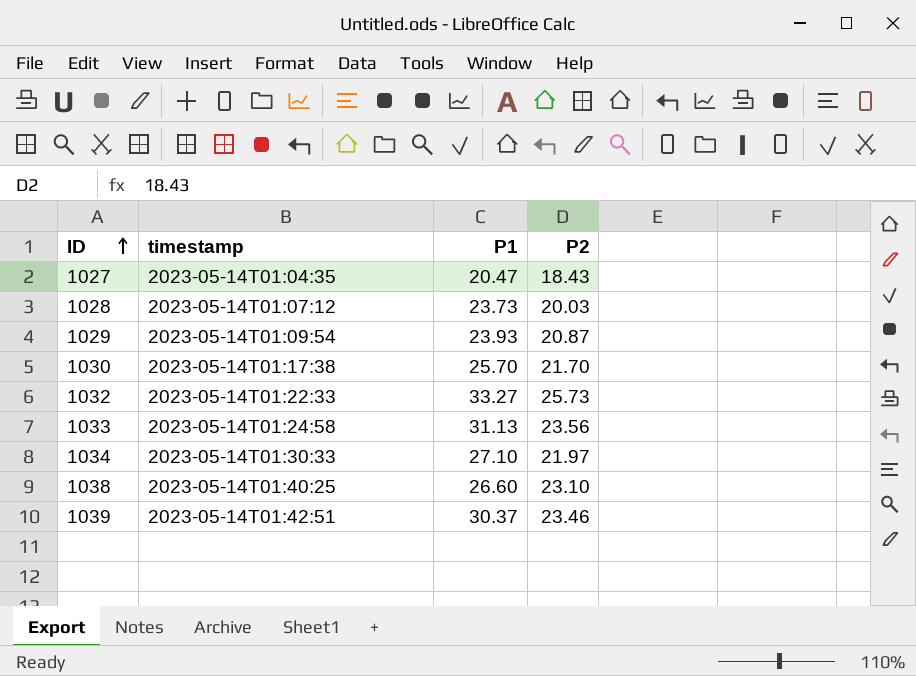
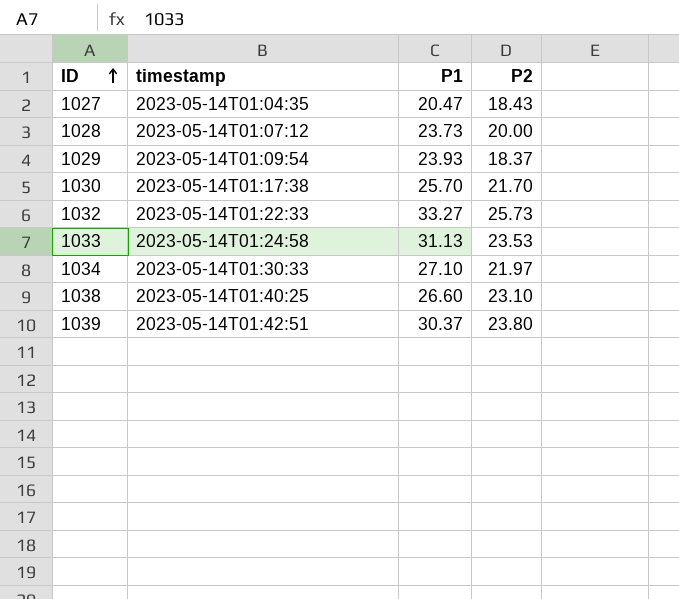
1028 | P2: 20.03 -> 20.00
1029 | P2: 20.87 -> 18.37
1033 | P2: 23.56 -> 23.53
1039 | P2: 23.46 -> 23.80

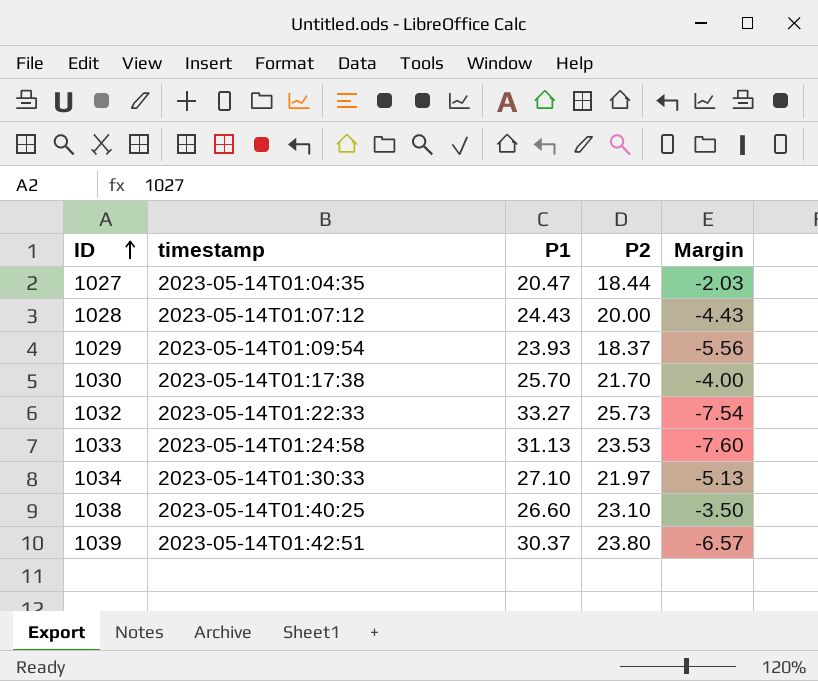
column Margin | formula: none -> [P2] - [P1]
1027 | P2: 18.43 -> 18.44
1028 | P1: 23.73 -> 24.43

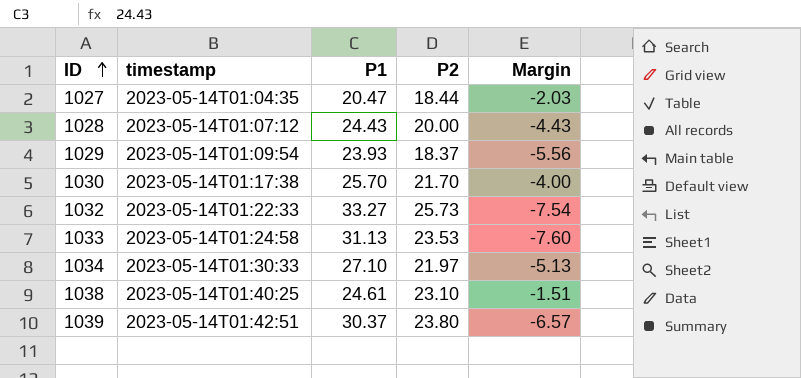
1038 | P1: 26.60 -> 24.61
1038 | Margin: -3.50 -> -1.51

